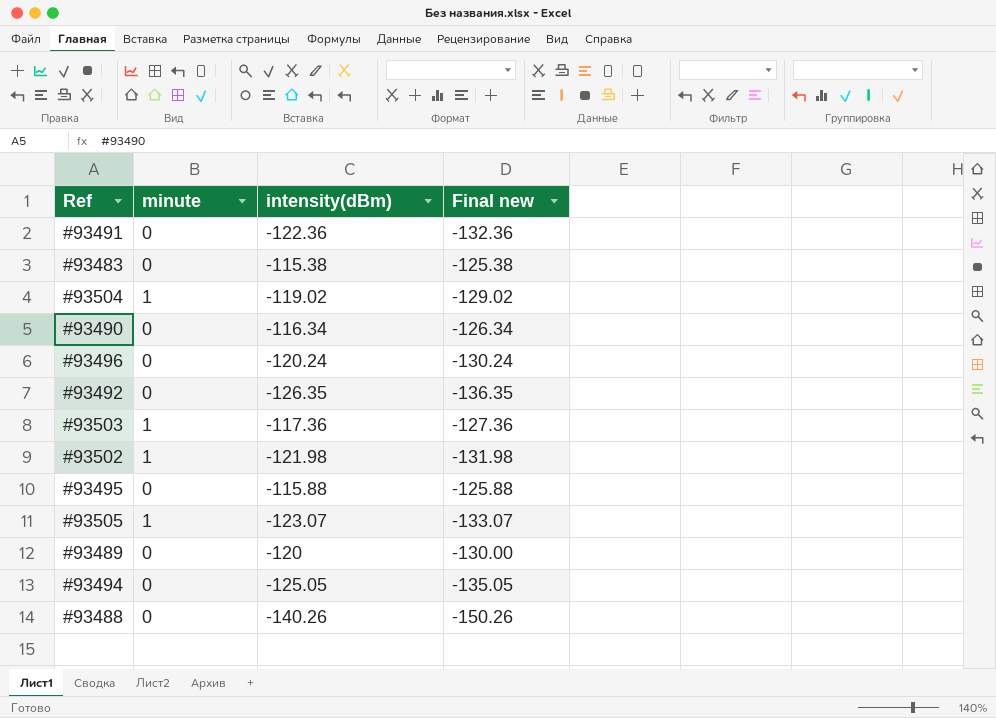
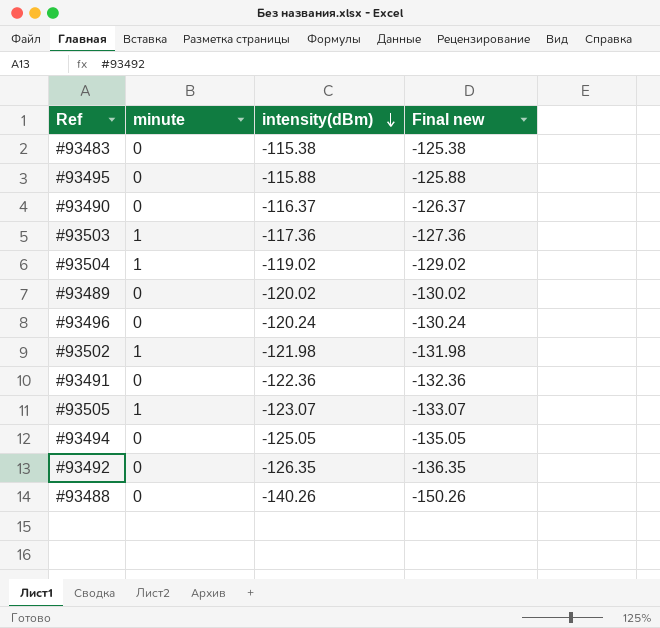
row order: none -> intensity(dBm) descending
#93490 | intensity(dBm): -116.34 -> -116.37
#93490 | Final new: -126.34 -> -126.37
#93489 | intensity(dBm): -120 -> -120.02
#93489 | Final new: -130.00 -> -130.02

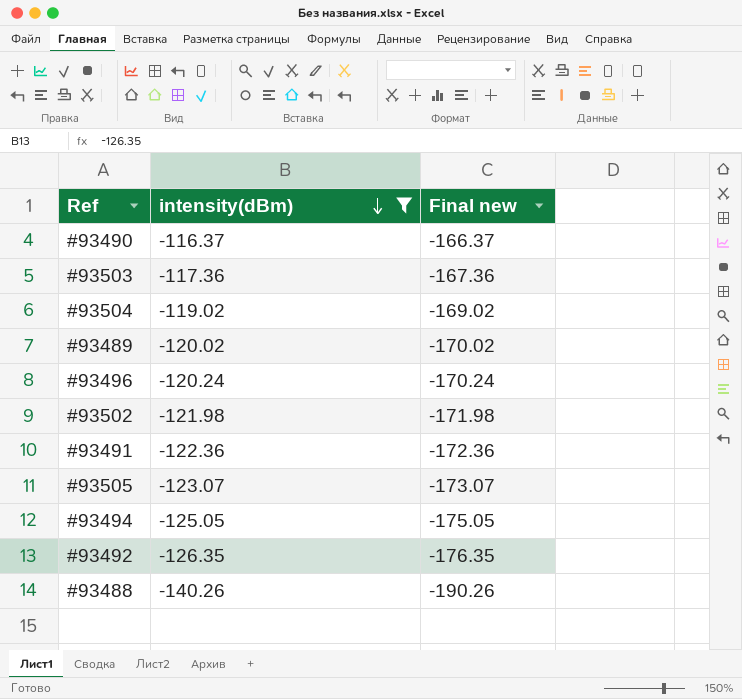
filter: none -> intensity(dBm) <= -116.37
column minute | position: 2 -> none
column Final new | formula: [intensity(dBm)] - 10 -> [intensity(dBm)] - 50

